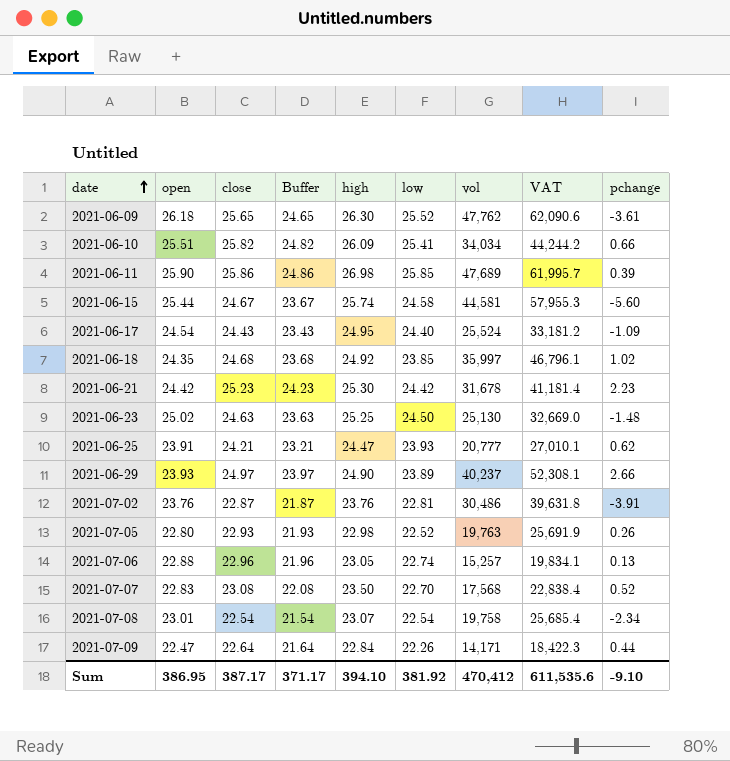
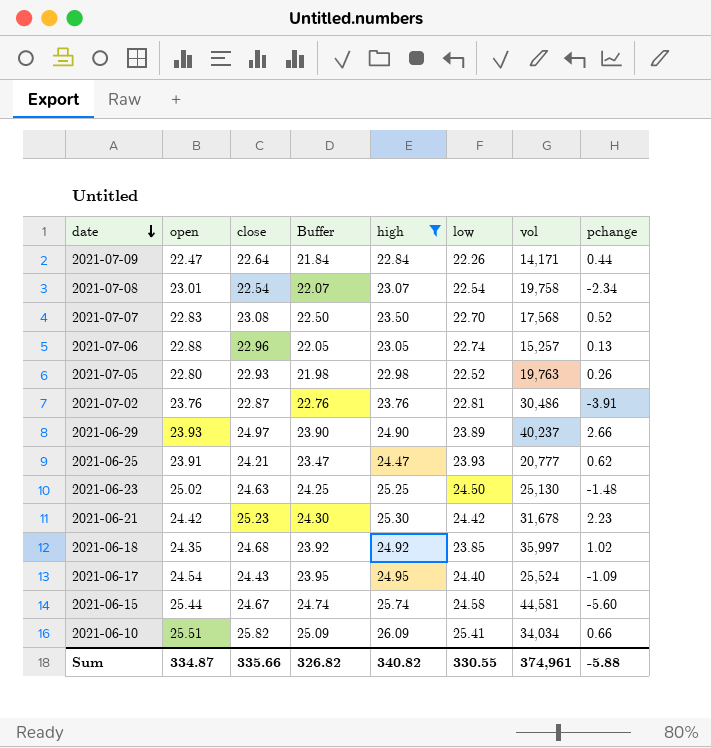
filter: none -> high <= 26.09
row order: date ascending -> date descending
column VAT | formula: [vol] * 1.3 -> none
column Buffer | formula: [close] - 1 -> [high] - 1
Sum | open: 386.95 -> 334.87
Sum | close: 387.17 -> 335.66
Sum | Buffer: 371.17 -> 326.82
Sum | high: 394.10 -> 340.82
Sum | low: 381.92 -> 330.55
Sum | vol: 470,412 -> 374,961
Sum | pchange: -9.10 -> -5.88

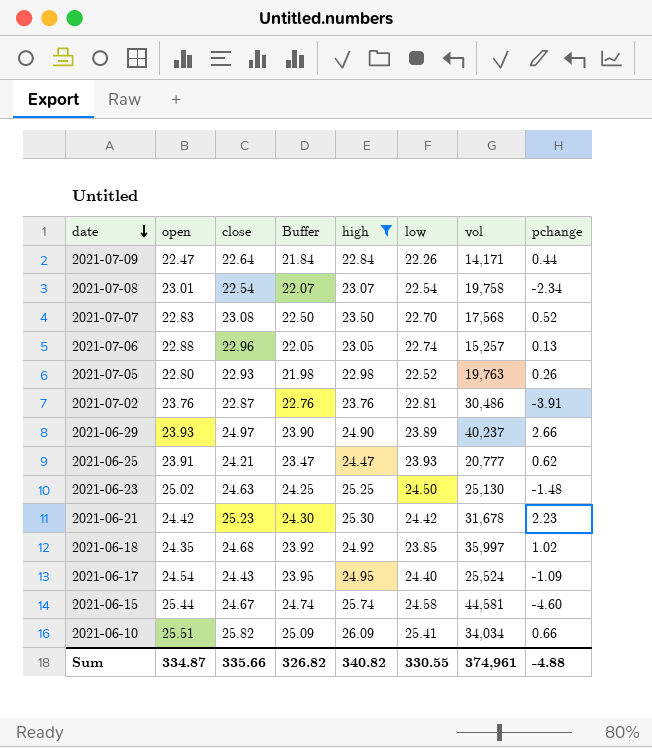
2021-06-15 | pchange: -5.60 -> -4.60
Sum | pchange: -5.88 -> -4.88

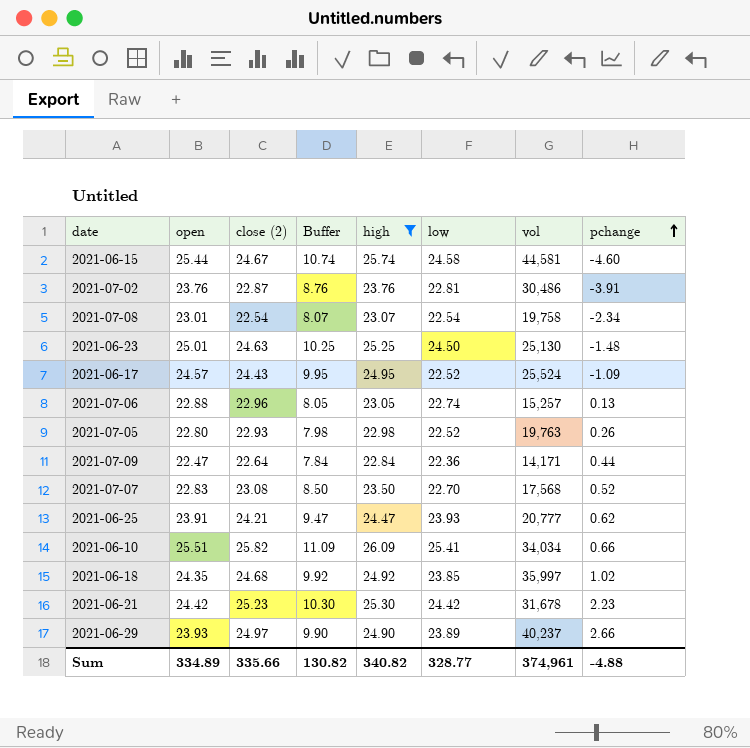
row order: date descending -> pchange ascending
column name: close -> close (2)
column Buffer | formula: [high] - 1 -> [high] - 15
2021-06-23 | open: 25.02 -> 25.01
2021-06-17 | open: 24.54 -> 24.57
2021-06-17 | low: 24.40 -> 22.52
2021-07-09 | low: 22.26 -> 22.36
Sum | open: 334.87 -> 334.89
Sum | Buffer: 326.82 -> 130.82
Sum | low: 330.55 -> 328.77

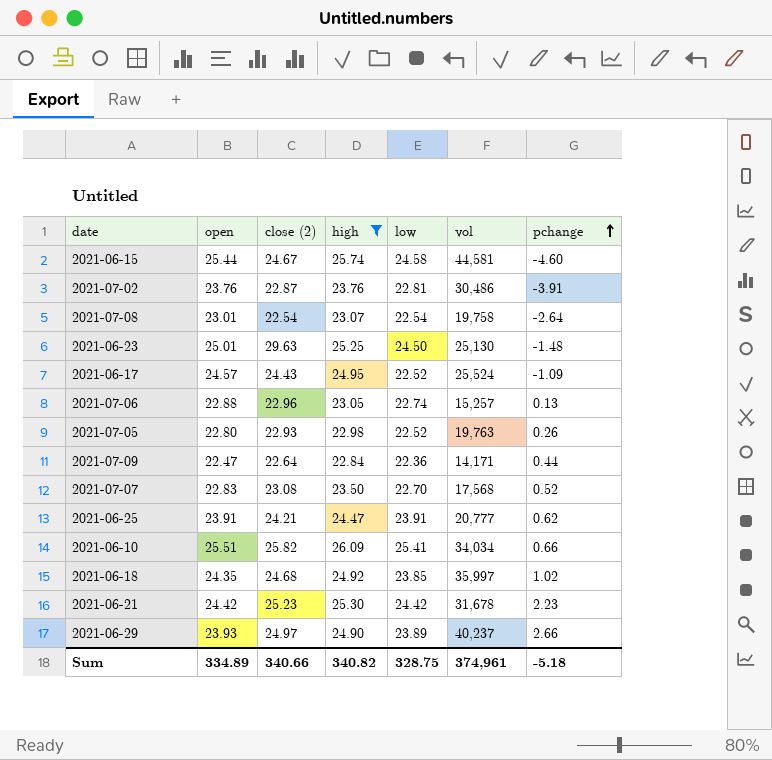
column Buffer | formula: [high] - 15 -> none
2021-07-08 | pchange: -2.34 -> -2.64
2021-06-23 | close (2): 24.63 -> 29.63
2021-06-25 | low: 23.93 -> 23.91
Sum | close (2): 335.66 -> 340.66
Sum | low: 328.77 -> 328.75
Sum | pchange: -4.88 -> -5.18

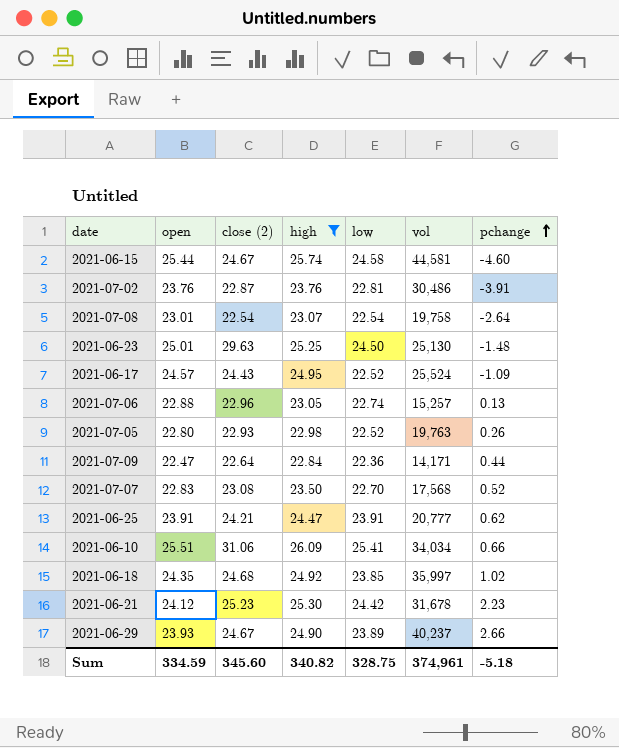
2021-06-10 | close (2): 25.82 -> 31.06
2021-06-21 | open: 24.42 -> 24.12
2021-06-29 | close (2): 24.97 -> 24.67
Sum | open: 334.89 -> 334.59
Sum | close (2): 340.66 -> 345.60

